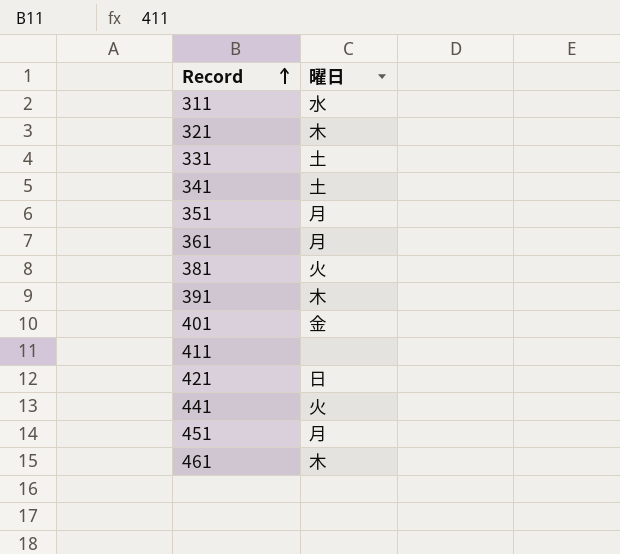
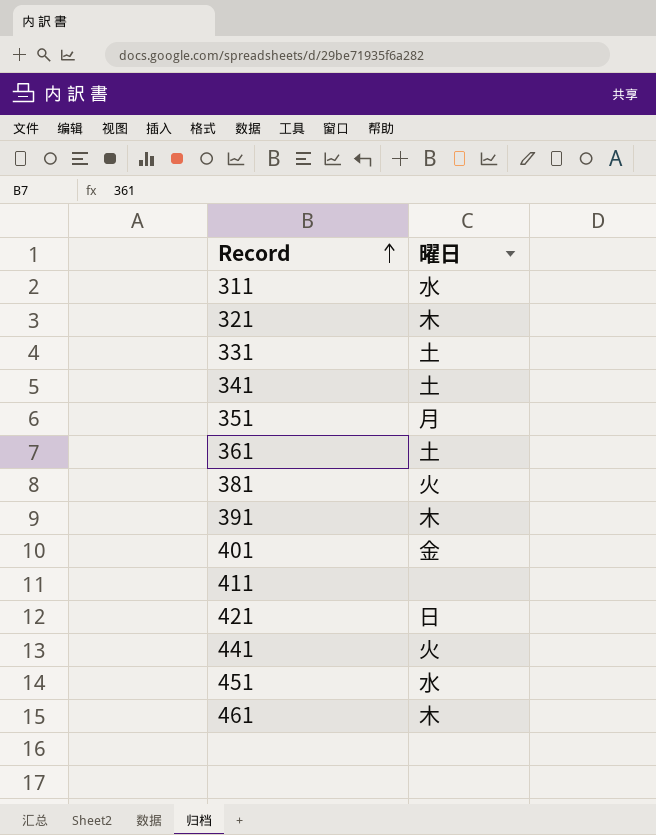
361 | 曜日: 月 -> 土
451 | 曜日: 月 -> 水

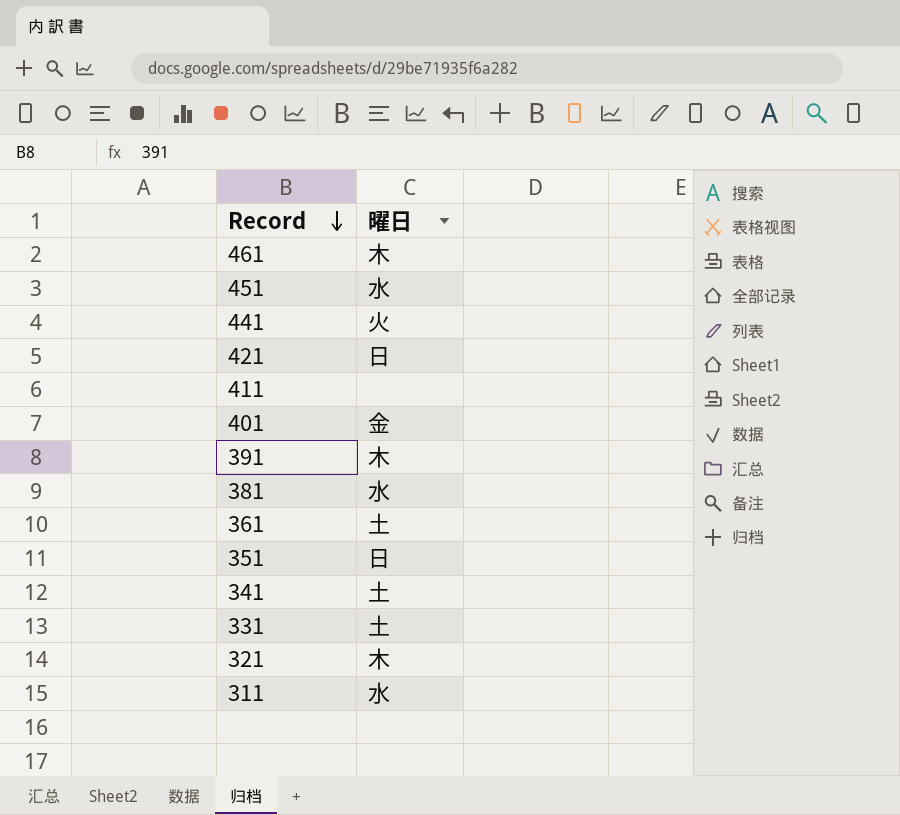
row order: Record ascending -> Record descending
381 | 曜日: 火 -> 水
351 | 曜日: 月 -> 日

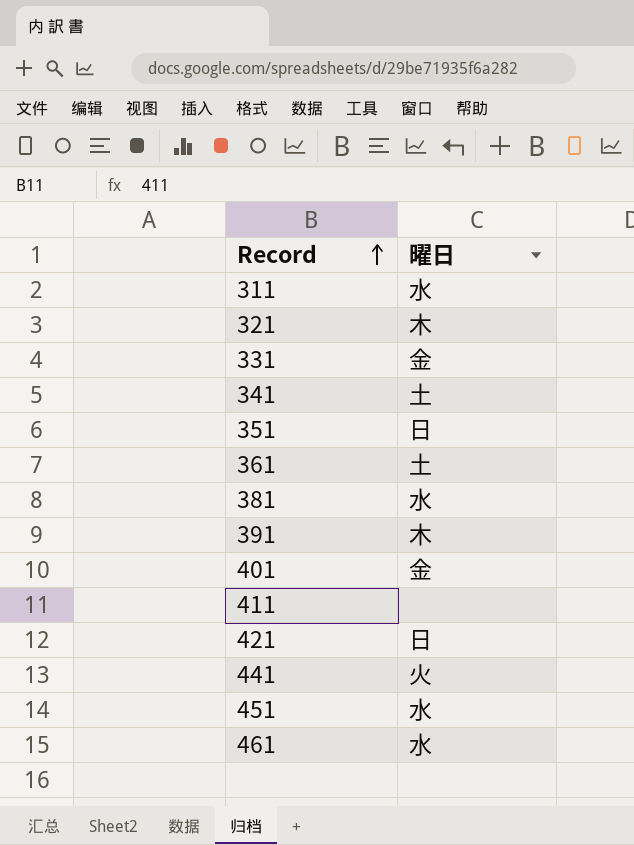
row order: Record descending -> Record ascending
331 | 曜日: 土 -> 金
461 | 曜日: 木 -> 水

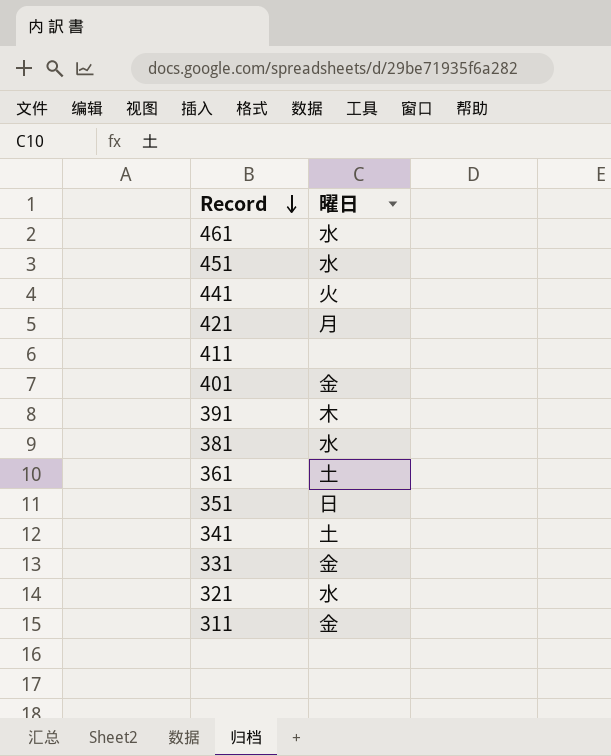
row order: Record ascending -> Record descending
421 | 曜日: 日 -> 月
321 | 曜日: 木 -> 水
311 | 曜日: 水 -> 金

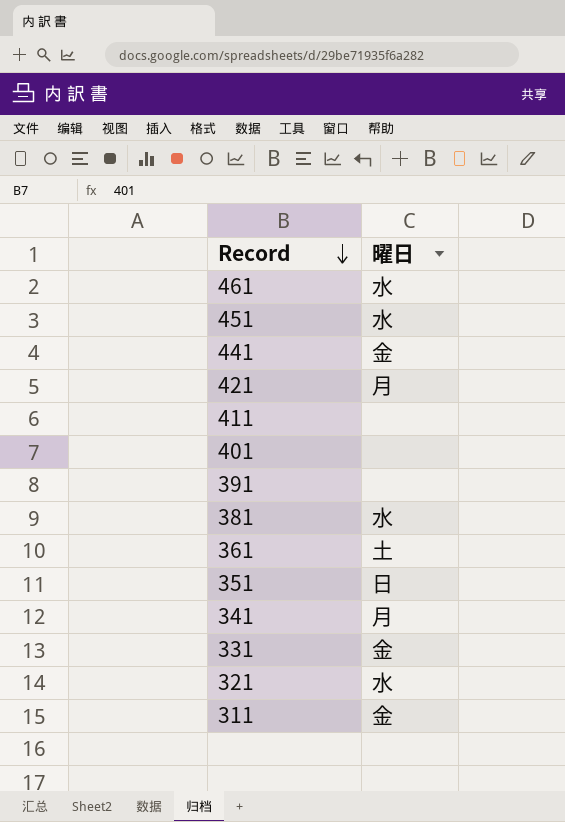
441 | 曜日: 火 -> 金
401 | 曜日: 金 -> none
391 | 曜日: 木 -> none
341 | 曜日: 土 -> 月

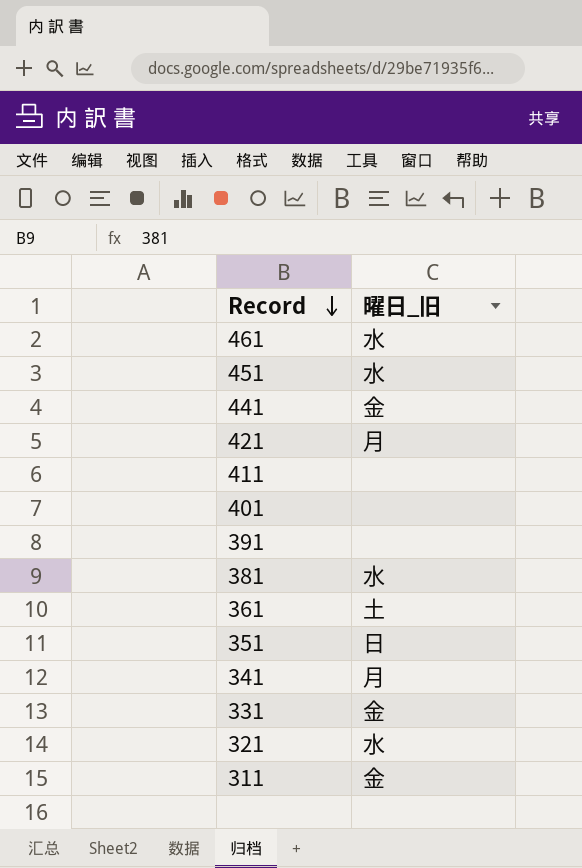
column name: 曜日 -> 曜日_旧

